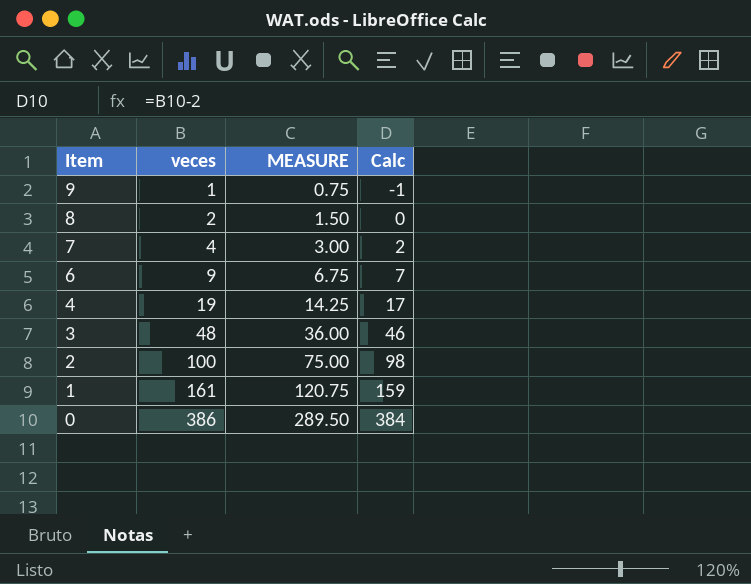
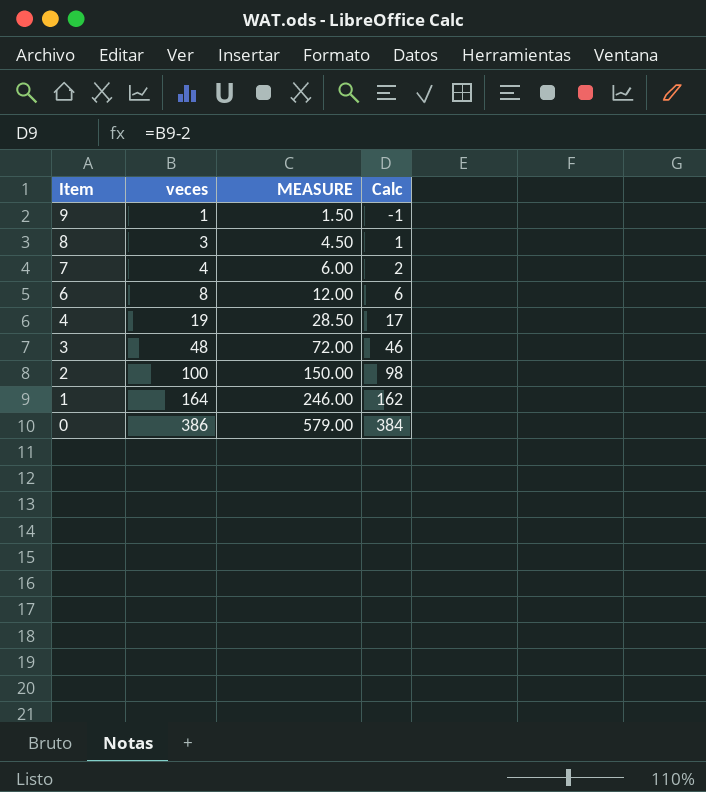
column MEASURE | formula: [veces] * 0.75 -> [veces] * 1.5
8 | veces: 2 -> 3
8 | Calc: 0 -> 1
6 | veces: 9 -> 8
6 | Calc: 7 -> 6
1 | veces: 161 -> 164
1 | Calc: 159 -> 162

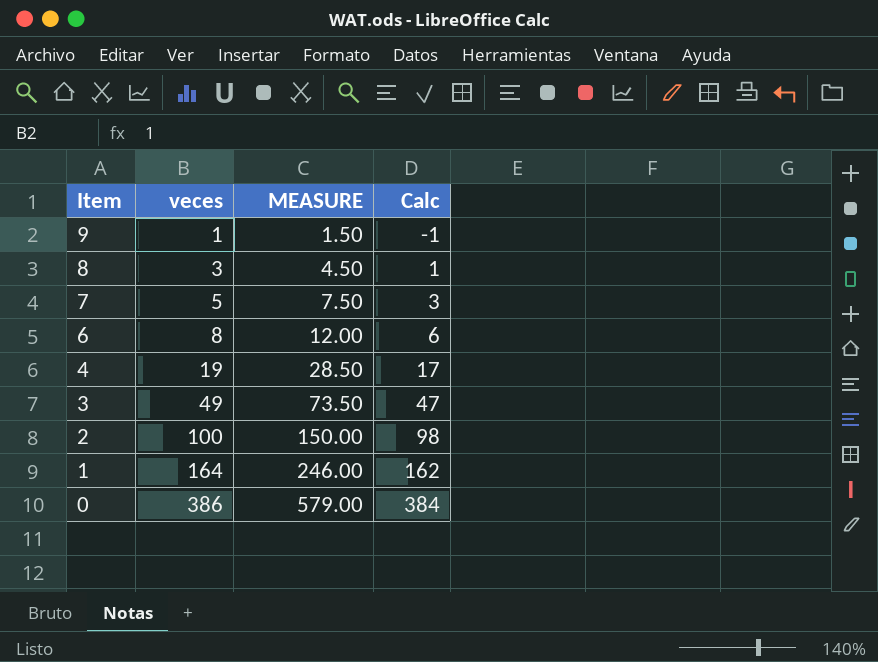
7 | veces: 4 -> 5
7 | MEASURE: 6.00 -> 7.50
7 | Calc: 2 -> 3
3 | veces: 48 -> 49
3 | MEASURE: 72.00 -> 73.50
3 | Calc: 46 -> 47

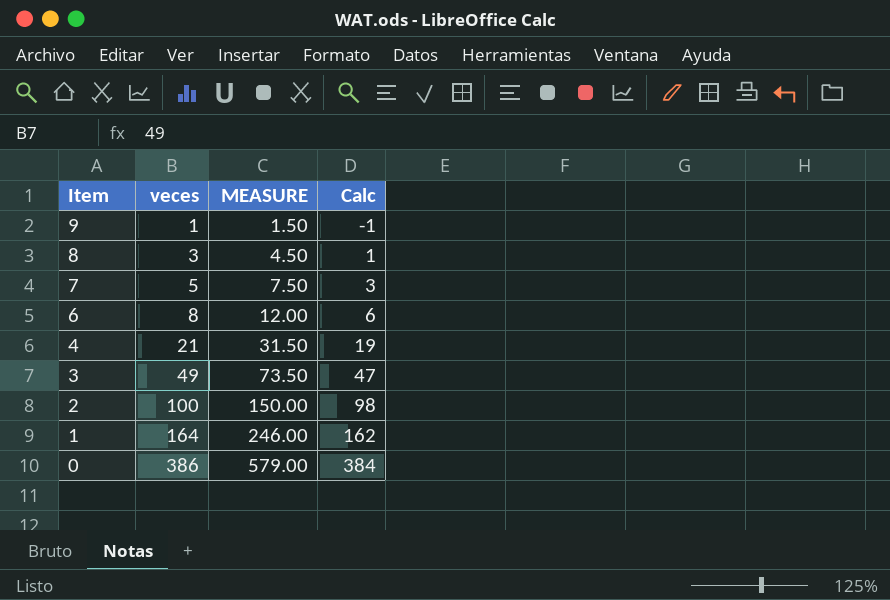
4 | veces: 19 -> 21
4 | MEASURE: 28.50 -> 31.50
4 | Calc: 17 -> 19

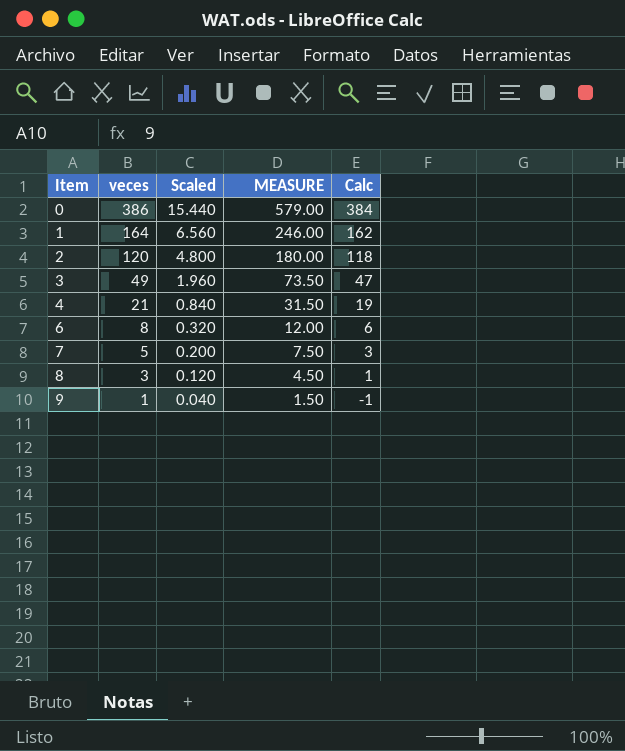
row order: Item descending -> Item ascending
column Scaled | formula: none -> [veces] * 0.04
2 | veces: 100 -> 120
2 | MEASURE: 150.00 -> 180.00
2 | Calc: 98 -> 118

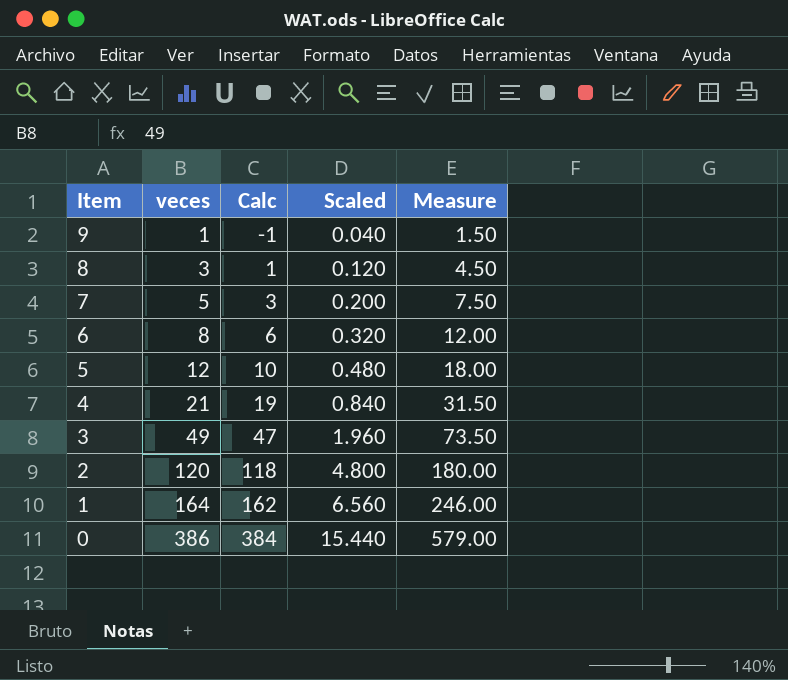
row order: Item ascending -> Item descending
column Calc | position: 5 -> 3
column name: MEASURE -> Measure
row 5: none -> 12 | 10 | 0.480 | 18.00

